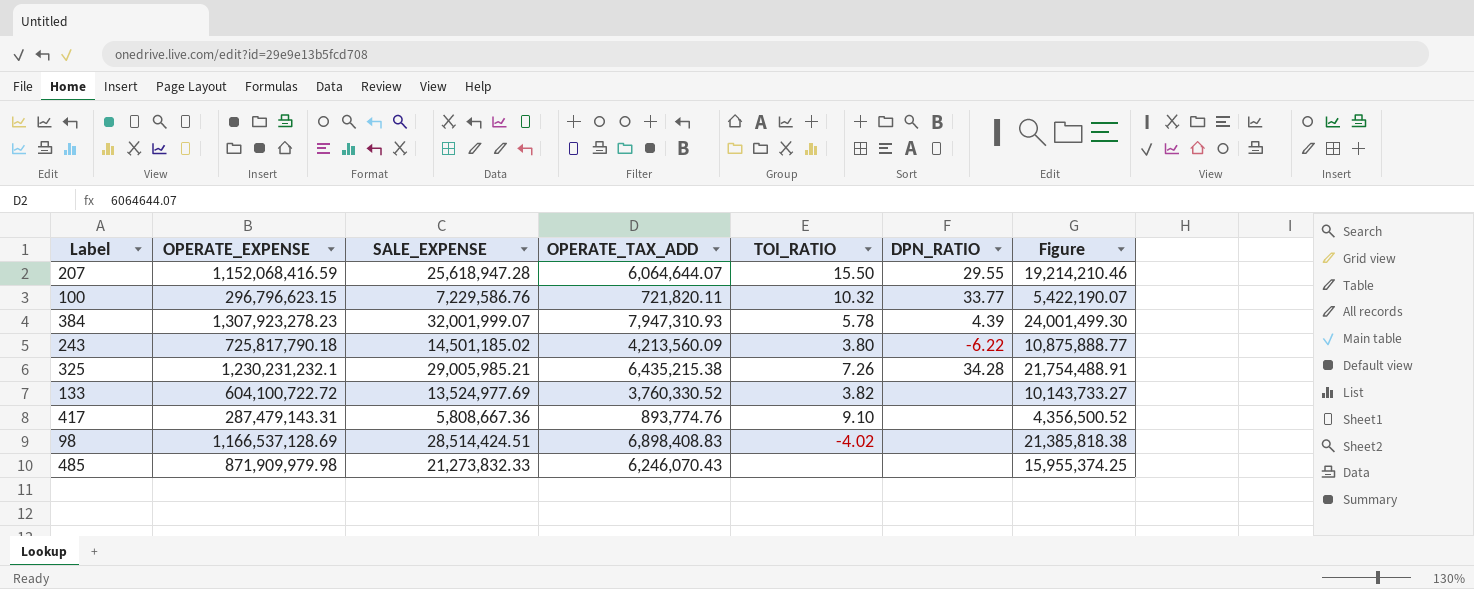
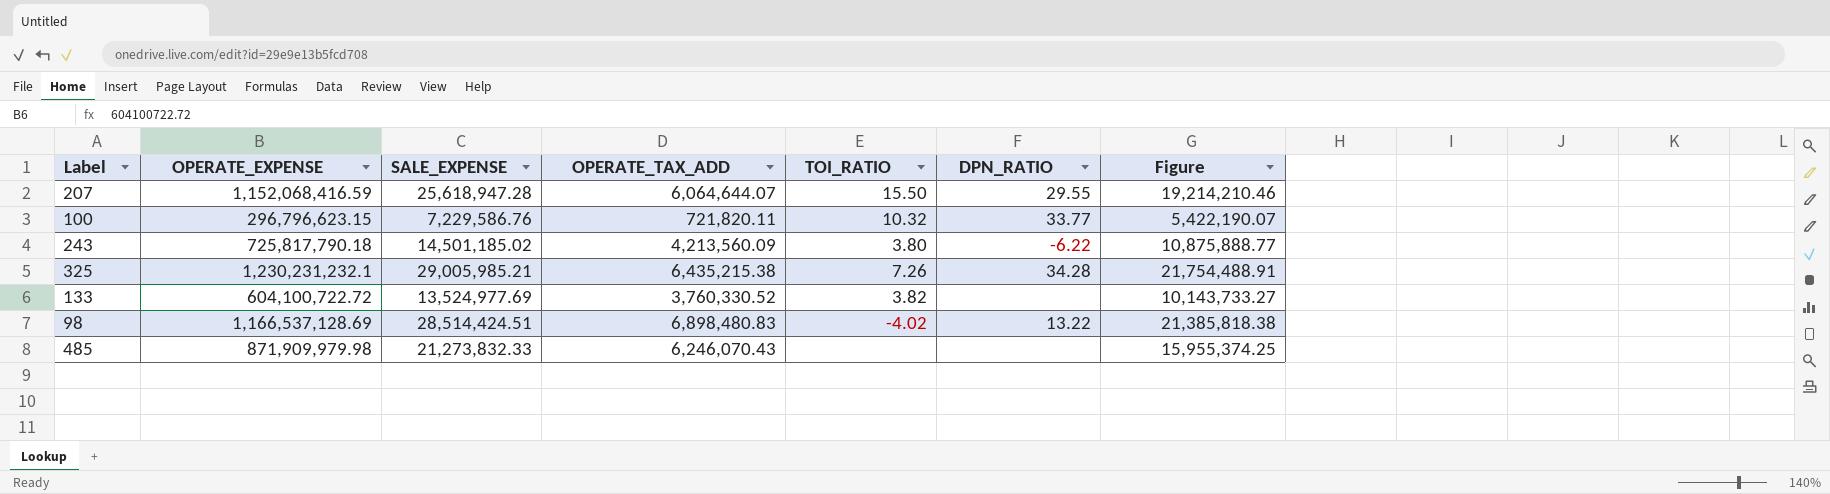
row 384: 1,307,923,278.23 | 32,001,999.07 | 7,947,310.93 | 5.78 | 4.39 | 24,001,499.30 -> none
row 417: 287,479,143.31 | 5,808,667.36 | 893,774.76 | 9.10 | none | 4,356,500.52 -> none
98 | OPERATE_TAX_ADD: 6,898,408.83 -> 6,898,480.83
98 | DPN_RATIO: none -> 13.22

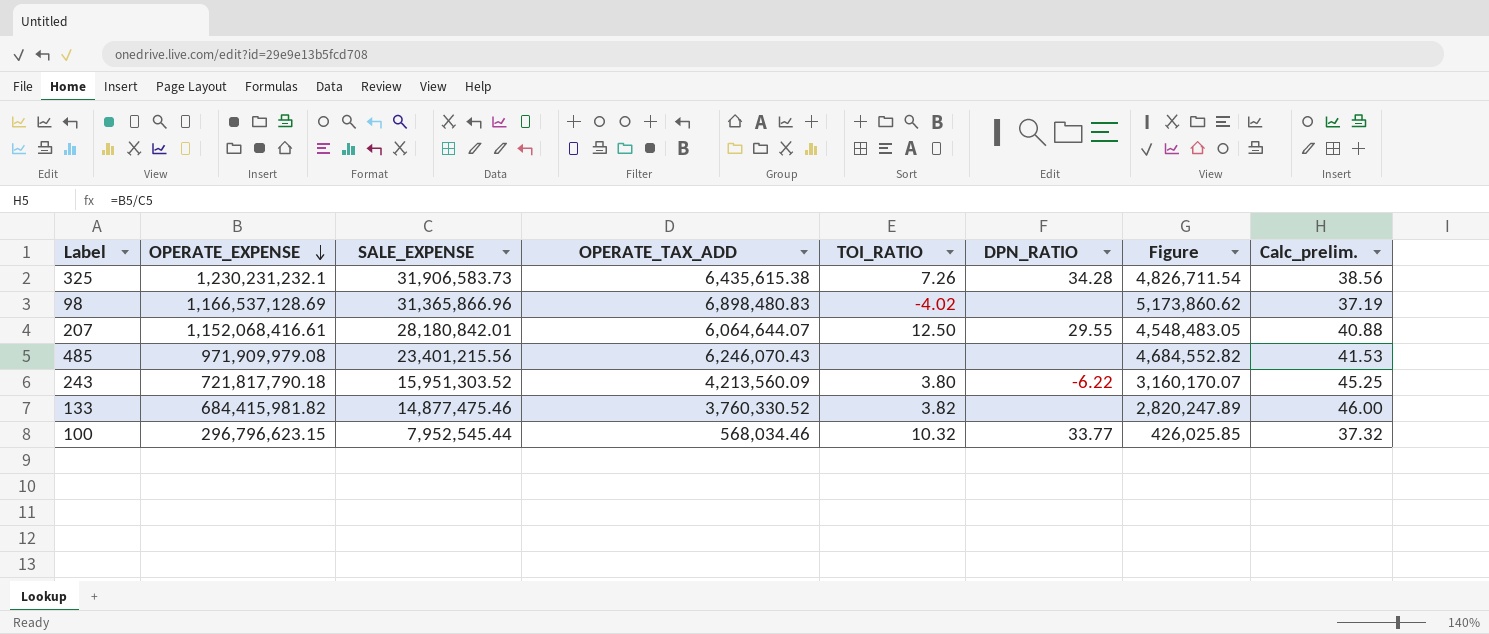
row order: none -> OPERATE_EXPENSE descending
column Figure | formula: [SALE_EXPENSE] * 0.75 -> [OPERATE_TAX_ADD] * 0.75
column Calc_prelim. | formula: none -> [OPERATE_EXPENSE] / [SALE_EXPENSE]
325 | SALE_EXPENSE: 29,005,985.21 -> 31,906,583.73
325 | OPERATE_TAX_ADD: 6,435,215.38 -> 6,435,615.38
98 | SALE_EXPENSE: 28,514,424.51 -> 31,365,866.96
98 | DPN_RATIO: 13.22 -> none
207 | OPERATE_EXPENSE: 1,152,068,416.59 -> 1,152,068,416.61
207 | SALE_EXPENSE: 25,618,947.28 -> 28,180,842.01
207 | TOI_RATIO: 15.50 -> 12.50
485 | OPERATE_EXPENSE: 871,909,979.98 -> 971,909,979.08
485 | SALE_EXPENSE: 21,273,832.33 -> 23,401,215.56
243 | OPERATE_EXPENSE: 725,817,790.18 -> 721,817,790.18
243 | SALE_EXPENSE: 14,501,185.02 -> 15,951,303.52
133 | OPERATE_EXPENSE: 604,100,722.72 -> 684,415,981.82
133 | SALE_EXPENSE: 13,524,977.69 -> 14,877,475.46
100 | SALE_EXPENSE: 7,229,586.76 -> 7,952,545.44
100 | OPERATE_TAX_ADD: 721,820.11 -> 568,034.46

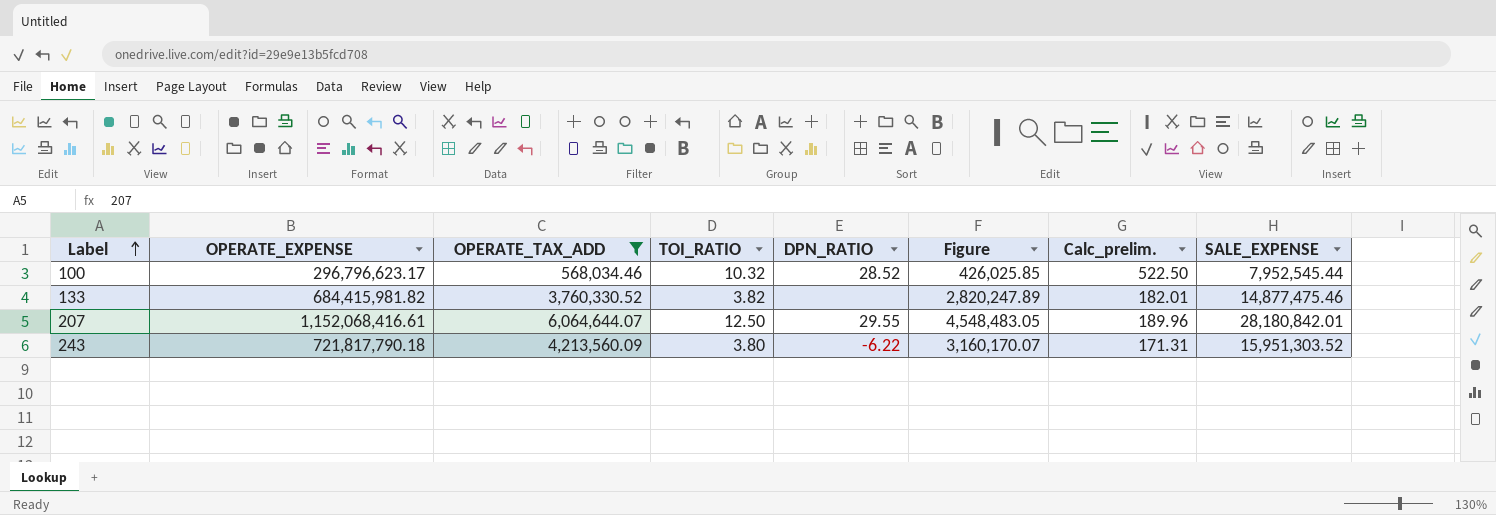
filter: none -> OPERATE_TAX_ADD <= 6,064,644.07
row order: OPERATE_EXPENSE descending -> Label ascending
column Calc_prelim. | formula: [OPERATE_EXPENSE] / [SALE_EXPENSE] -> [OPERATE_EXPENSE] / [OPERATE_TAX_ADD]
column SALE_EXPENSE | position: 3 -> 8
100 | OPERATE_EXPENSE: 296,796,623.15 -> 296,796,623.17
100 | DPN_RATIO: 33.77 -> 28.52

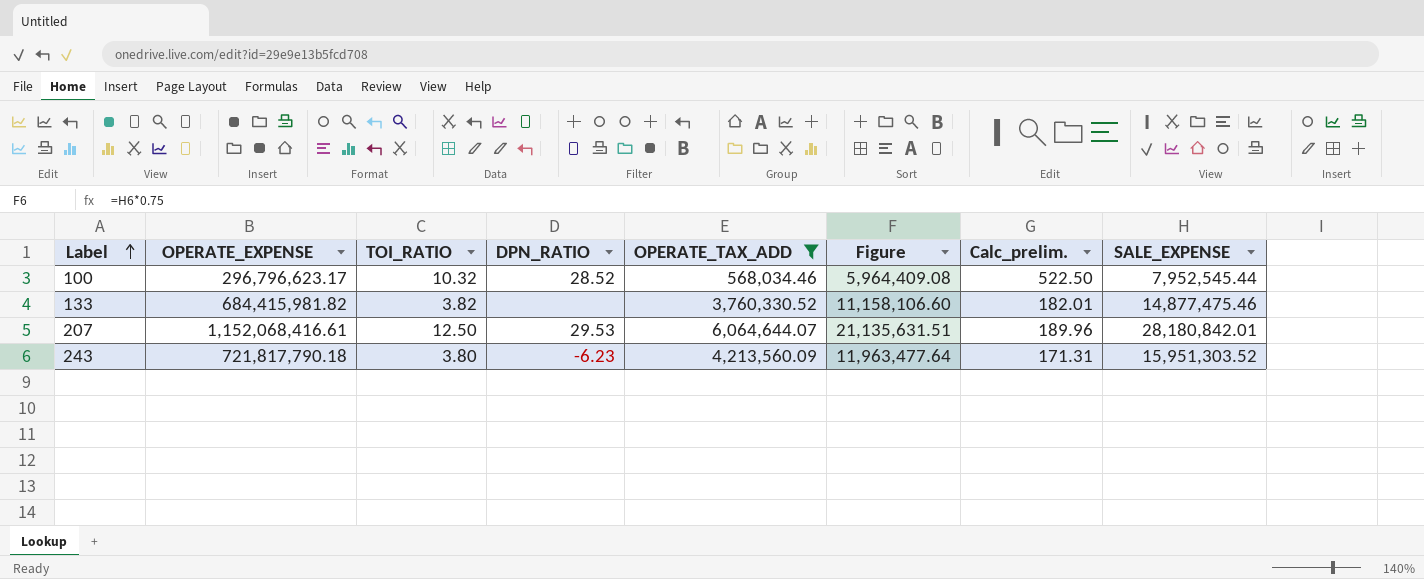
column OPERATE_TAX_ADD | position: 3 -> 5
column Figure | formula: [OPERATE_TAX_ADD] * 0.75 -> [SALE_EXPENSE] * 0.75
207 | DPN_RATIO: 29.55 -> 29.53
243 | DPN_RATIO: -6.22 -> -6.23

